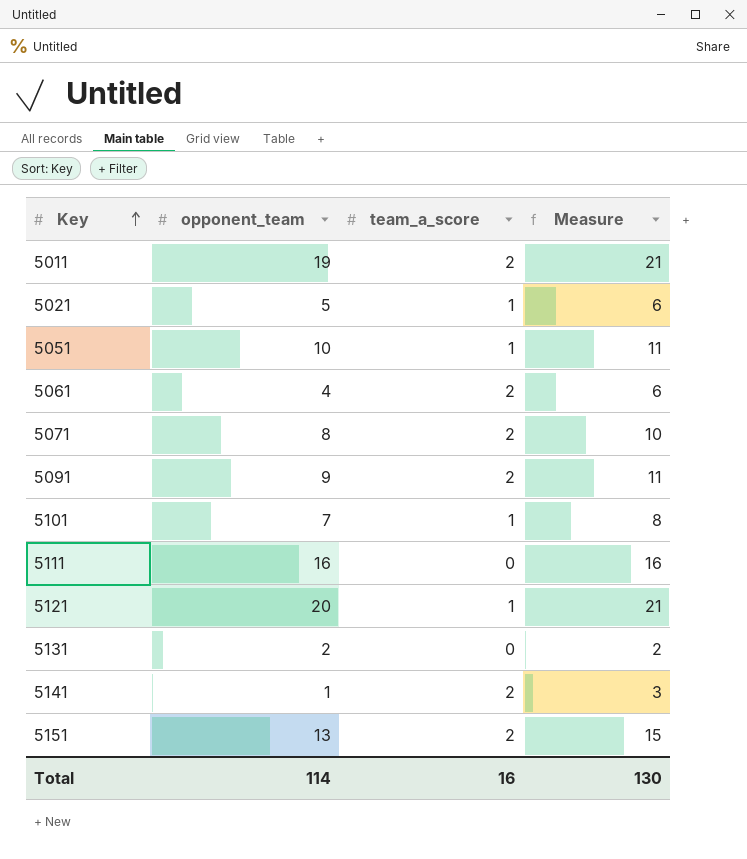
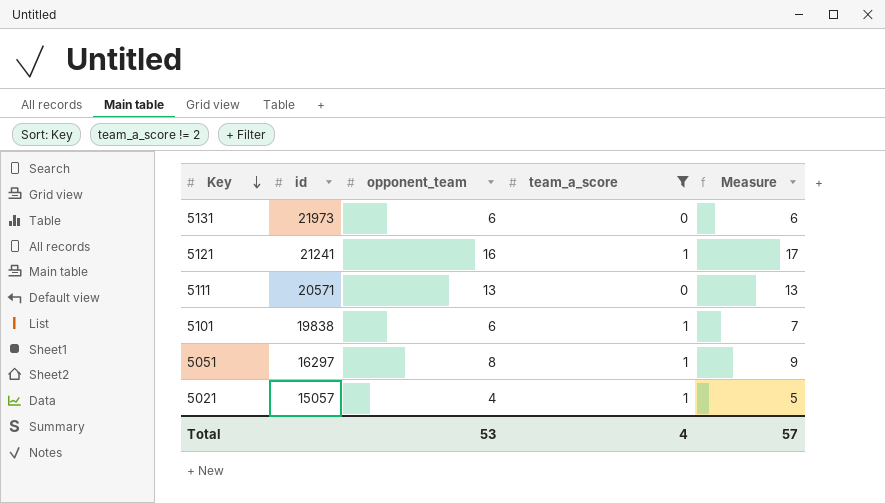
filter: none -> team_a_score != 2
row order: Key ascending -> Key descending
column id | position: none -> 2
5131 | opponent_team: 2 -> 6
5131 | Measure: 2 -> 6
5121 | opponent_team: 20 -> 16
5121 | Measure: 21 -> 17
5111 | opponent_team: 16 -> 13
5111 | Measure: 16 -> 13
5101 | opponent_team: 7 -> 6
5101 | Measure: 8 -> 7
5051 | opponent_team: 10 -> 8
5051 | Measure: 11 -> 9
5021 | opponent_team: 5 -> 4
5021 | Measure: 6 -> 5
Total | opponent_team: 114 -> 53
Total | team_a_score: 16 -> 4
Total | Measure: 130 -> 57

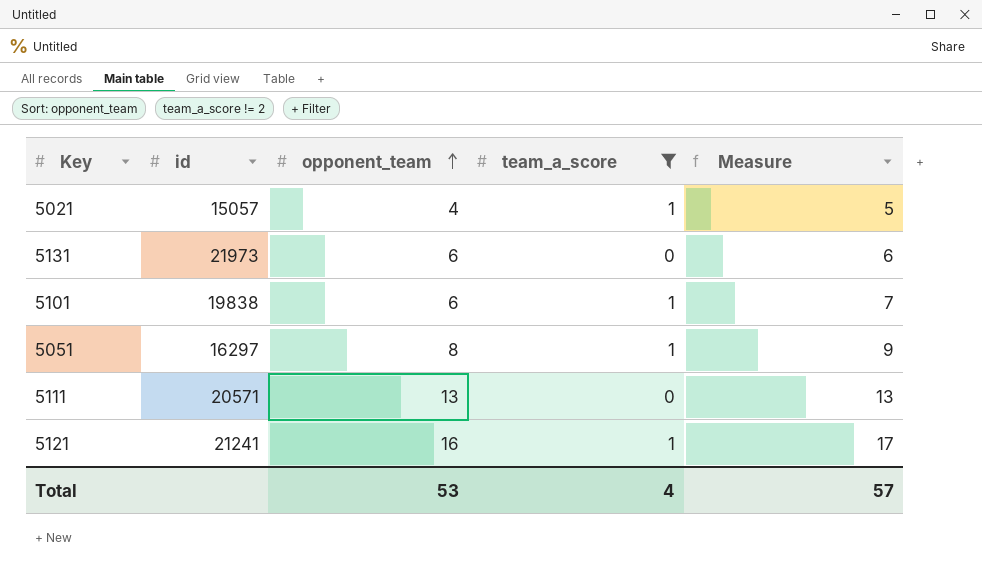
row order: Key descending -> opponent_team ascending

